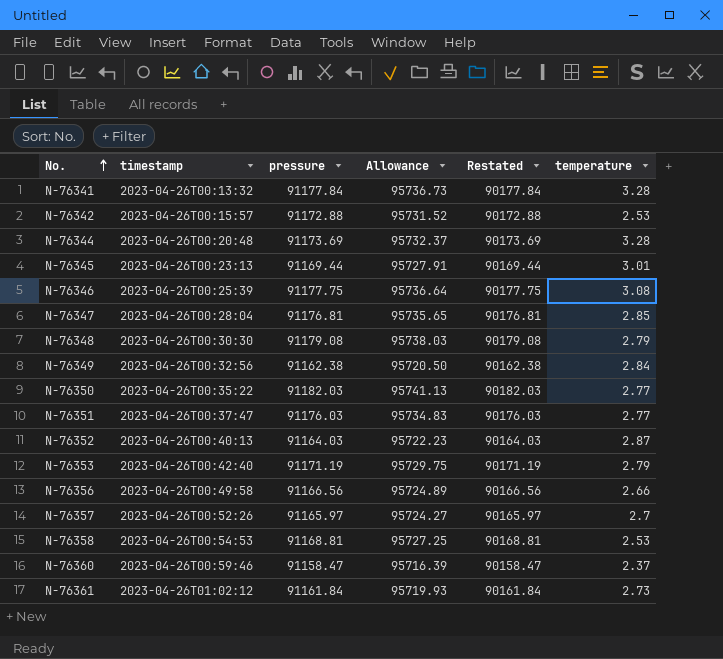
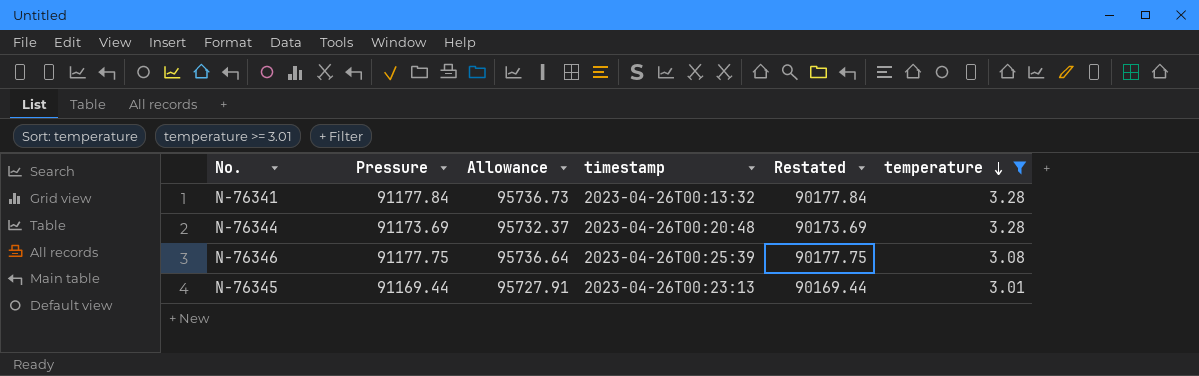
filter: none -> temperature >= 3.01
row order: No. ascending -> temperature descending
column name: pressure -> Pressure
column timestamp | position: 2 -> 4

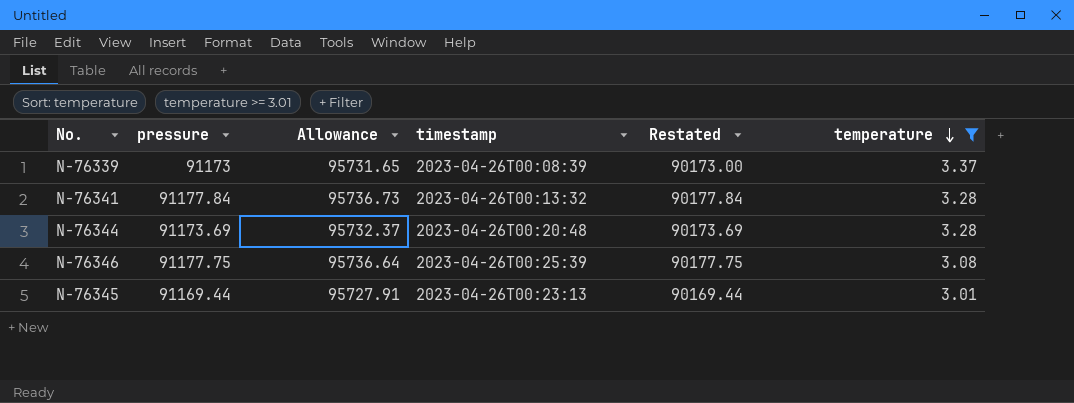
column name: Pressure -> pressure
row N-76339: none -> 91173 | 95731.65 | 2023-04-26T00:08:39 | 90173.00 | 3.37

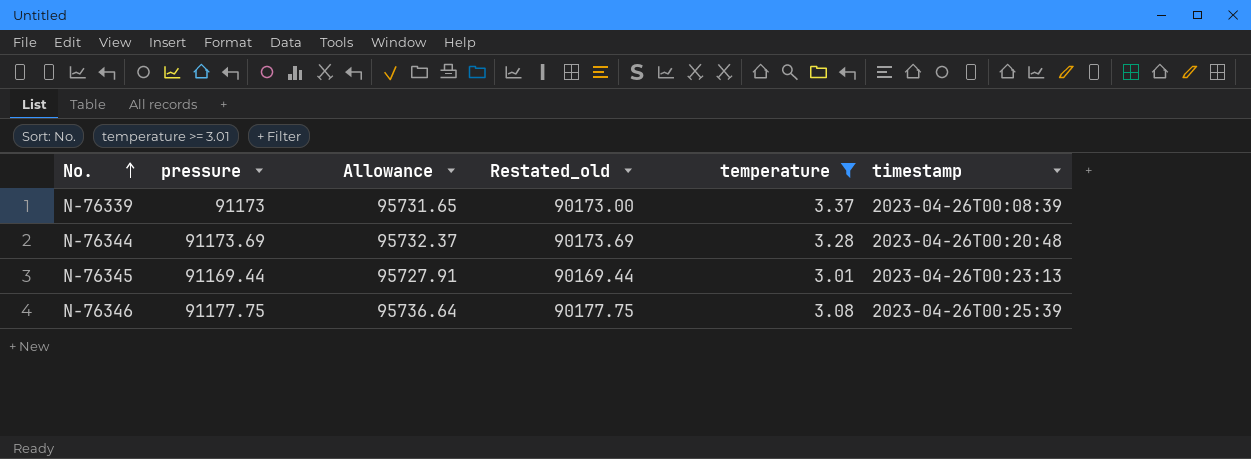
row order: temperature descending -> No. ascending
column name: Restated -> Restated_old
column timestamp | position: 4 -> 6
row N-76341: 91177.84 | 95736.73 | 2023-04-26T00:13:32 | 90177.84 | 3.28 -> none

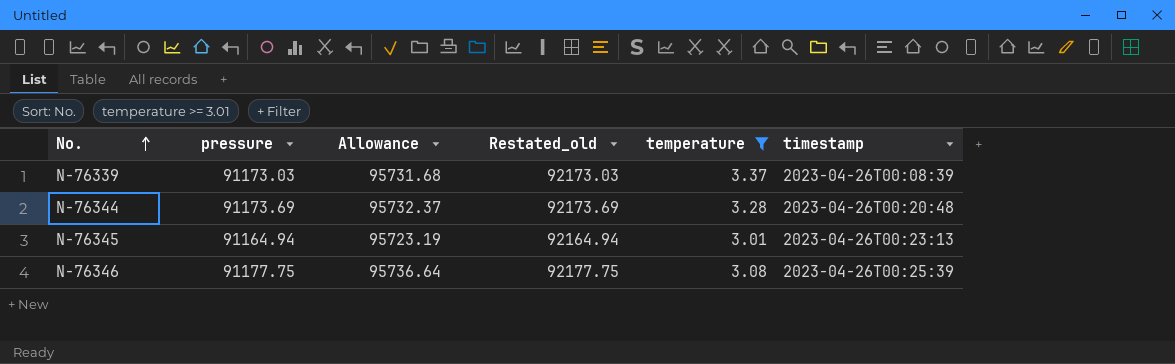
column Restated_old | formula: [pressure] - 1000 -> [pressure] + 1000
N-76339 | pressure: 91173 -> 91173.03
N-76339 | Allowance: 95731.65 -> 95731.68
N-76345 | pressure: 91169.44 -> 91164.94
N-76345 | Allowance: 95727.91 -> 95723.19

